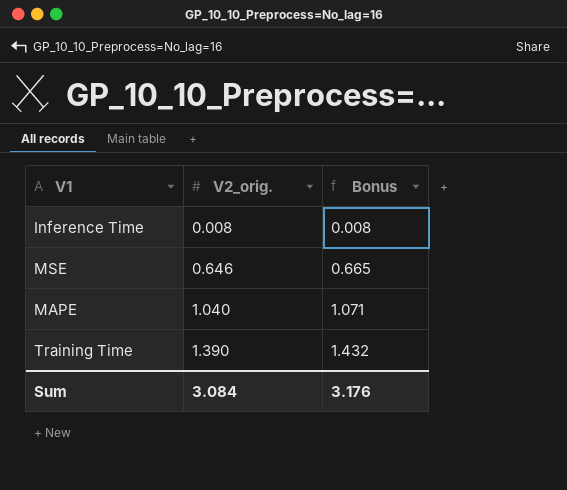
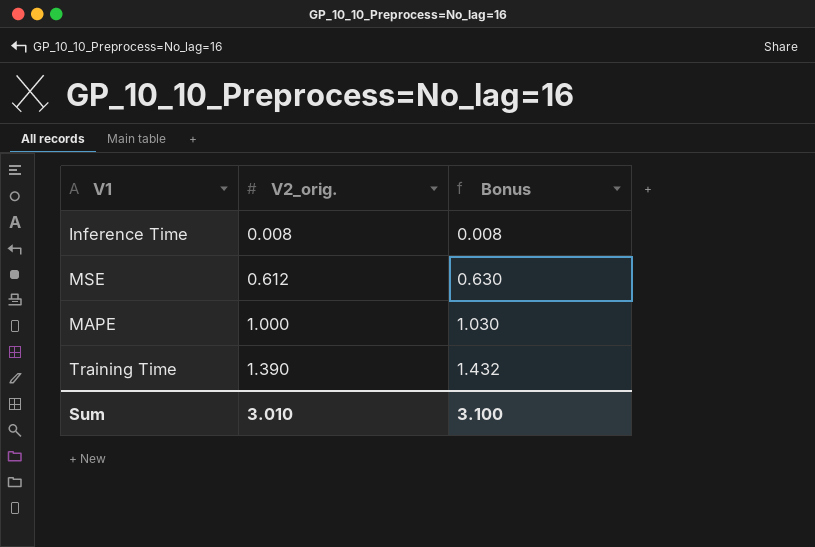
MSE | V2_orig.: 0.646 -> 0.612
MSE | Bonus: 0.665 -> 0.630
MAPE | V2_orig.: 1.040 -> 1.000
MAPE | Bonus: 1.071 -> 1.030
Sum | V2_orig.: 3.084 -> 3.010
Sum | Bonus: 3.176 -> 3.100

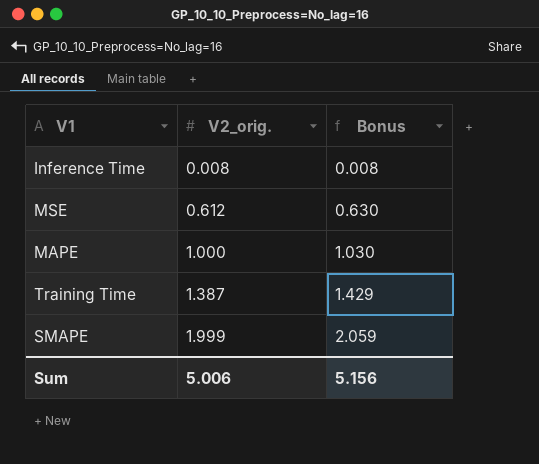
Training Time | V2_orig.: 1.390 -> 1.387
Training Time | Bonus: 1.432 -> 1.429
row SMAPE: none -> 1.999 | 2.059
Sum | V2_orig.: 3.010 -> 5.006
Sum | Bonus: 3.100 -> 5.156

